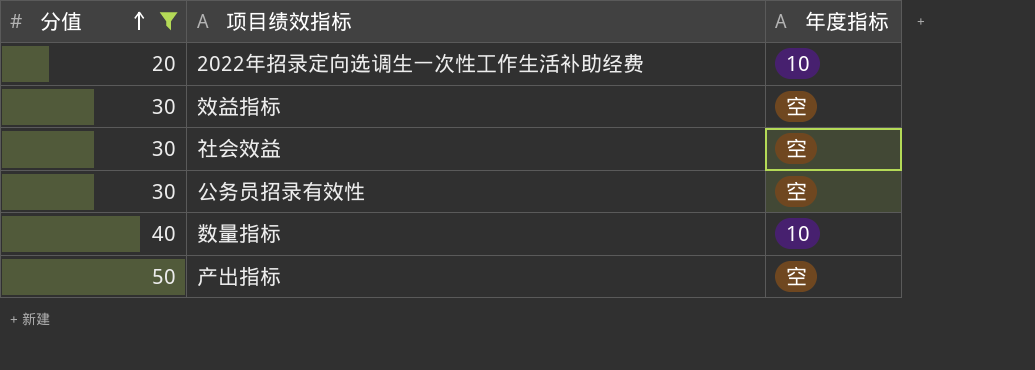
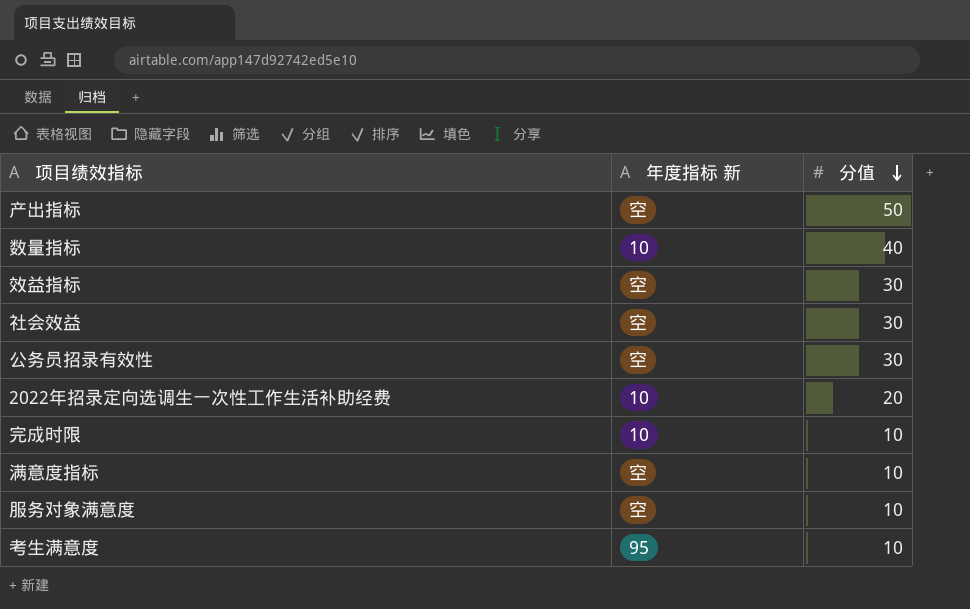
filter: 分值 != 10 -> none
row order: 分值 ascending -> 分值 descending
column name: 年度指标 -> 年度指标 新
column 分值 | position: 1 -> 3

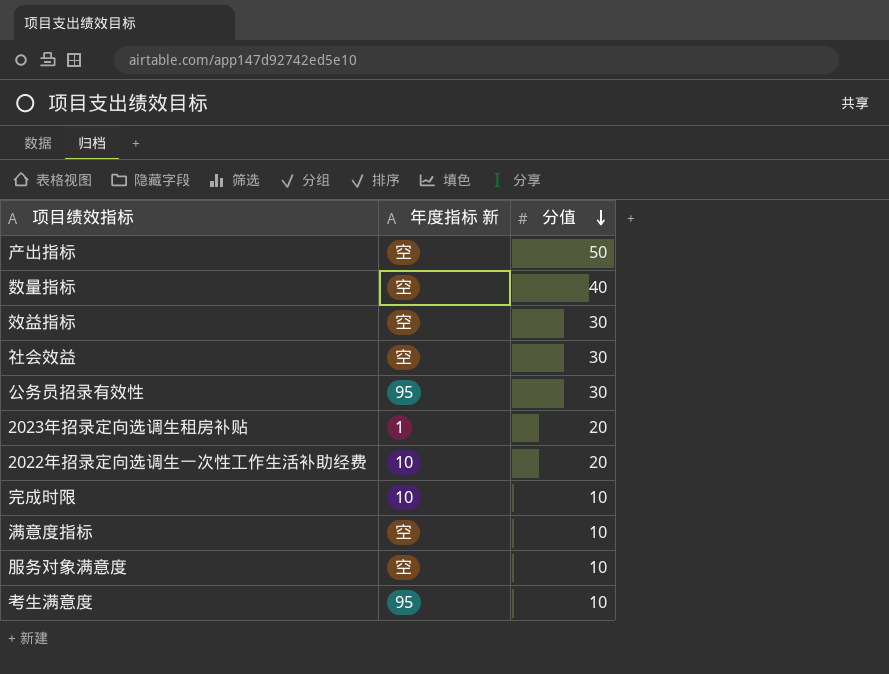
数量指标 | 年度指标 新: 10 -> 空
公务员招录有效性 | 年度指标 新: 空 -> 95
row 2023年招录定向选调生租房补贴: none -> 1 | 20

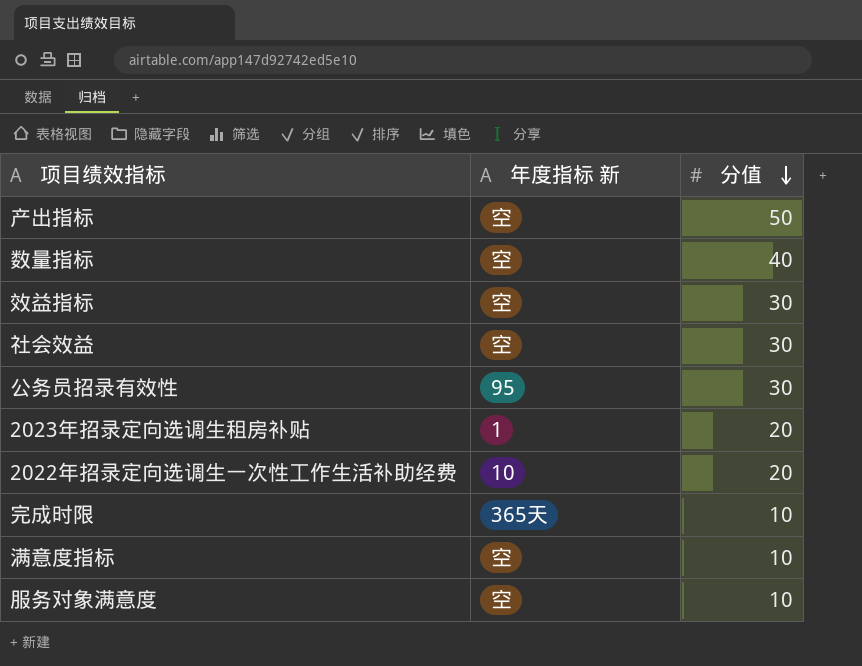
row 考生满意度: 95 | 10 -> none
完成时限 | 年度指标 新: 10 -> 365天

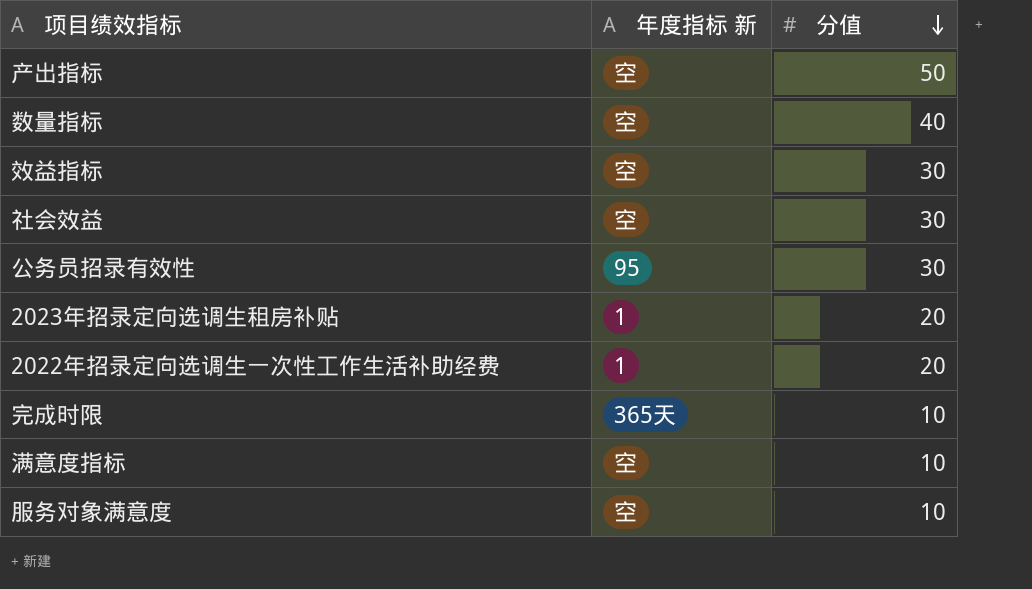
2022年招录定向选调生一次性工作生活补助经费 | 年度指标 新: 10 -> 1

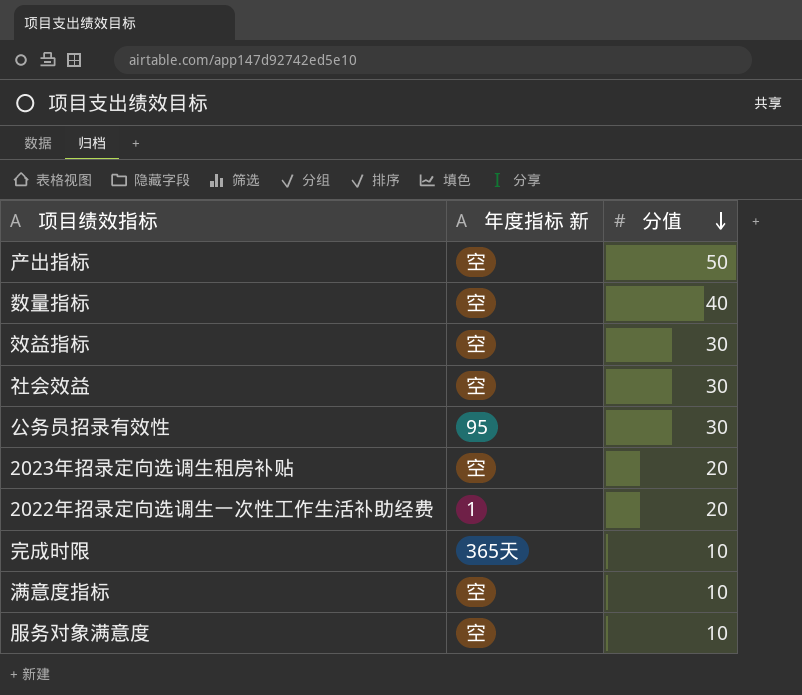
2023年招录定向选调生租房补贴 | 年度指标 新: 1 -> 空

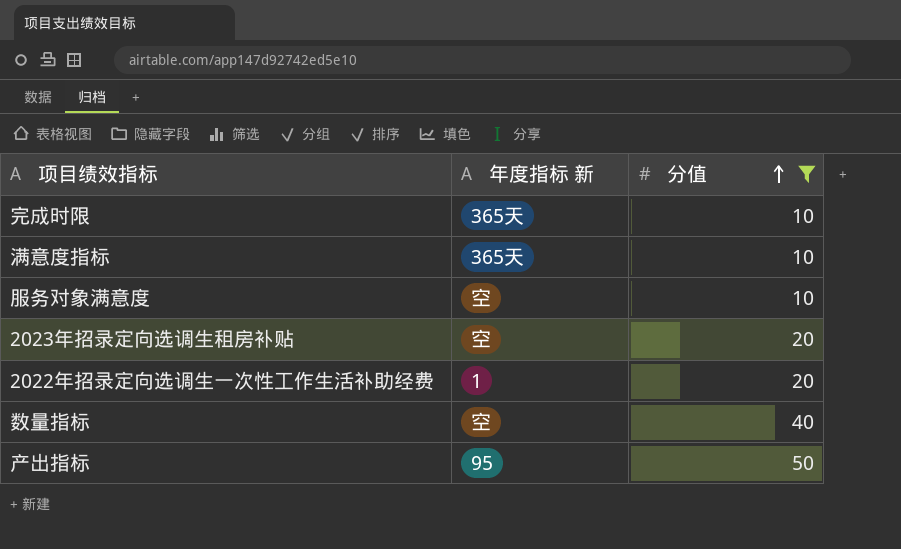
filter: none -> 分值 != 30
row order: 分值 descending -> 分值 ascending
满意度指标 | 年度指标 新: 空 -> 365天
产出指标 | 年度指标 新: 空 -> 95

